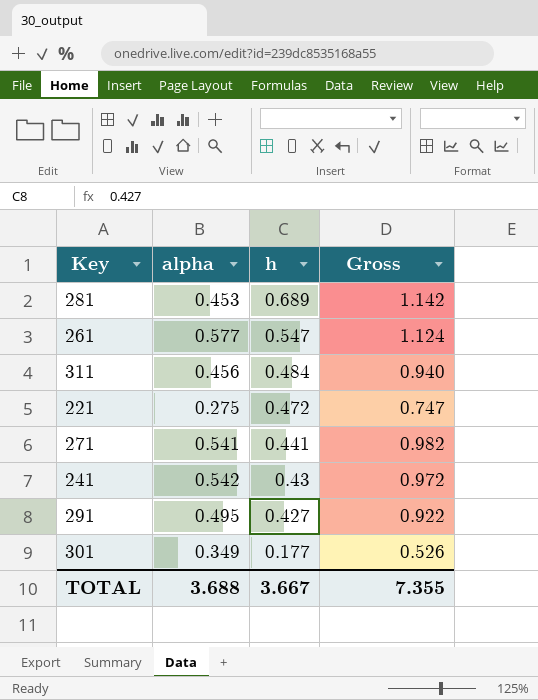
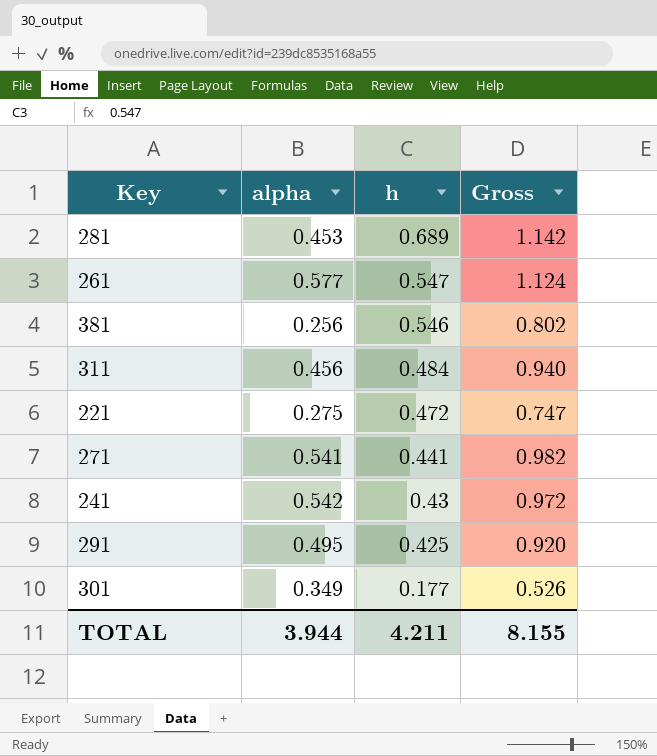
row 381: none -> 0.256 | 0.546 | 0.802
291 | h: 0.427 -> 0.425
291 | Gross: 0.922 -> 0.920
TOTAL | alpha: 3.688 -> 3.944
TOTAL | h: 3.667 -> 4.211
TOTAL | Gross: 7.355 -> 8.155

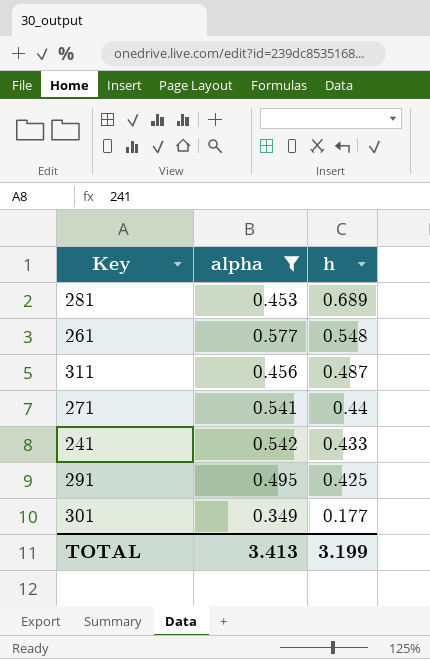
filter: none -> alpha >= 0.349
column Gross | formula: [alpha] + [h] -> none
261 | h: 0.547 -> 0.548
311 | h: 0.484 -> 0.487
271 | h: 0.441 -> 0.44
241 | h: 0.43 -> 0.433
TOTAL | alpha: 3.944 -> 3.413
TOTAL | h: 4.211 -> 3.199

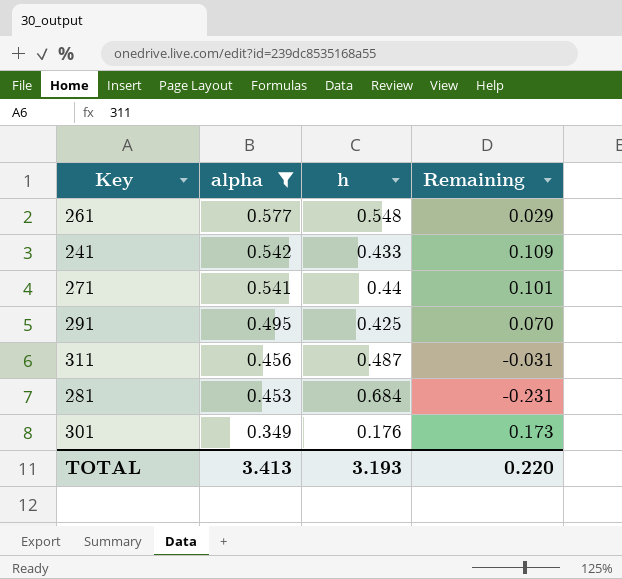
row order: h descending -> alpha descending
column Remaining | formula: none -> [alpha] - [h]
281 | h: 0.689 -> 0.684
301 | h: 0.177 -> 0.176
TOTAL | h: 3.199 -> 3.193

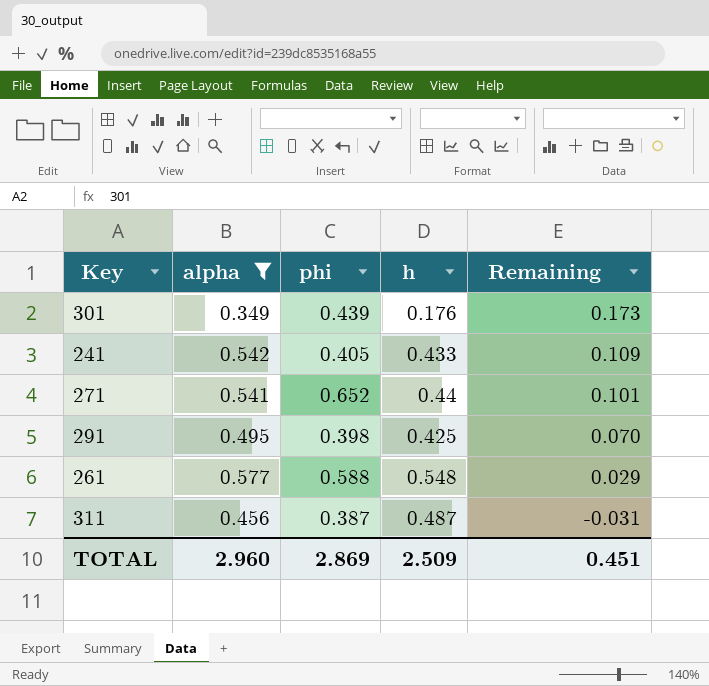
row order: alpha descending -> Remaining descending
column phi | position: none -> 3
row 281: 0.453 | 0.684 | -0.231 -> none
TOTAL | alpha: 3.413 -> 2.960
TOTAL | h: 3.193 -> 2.509
TOTAL | Remaining: 0.220 -> 0.451

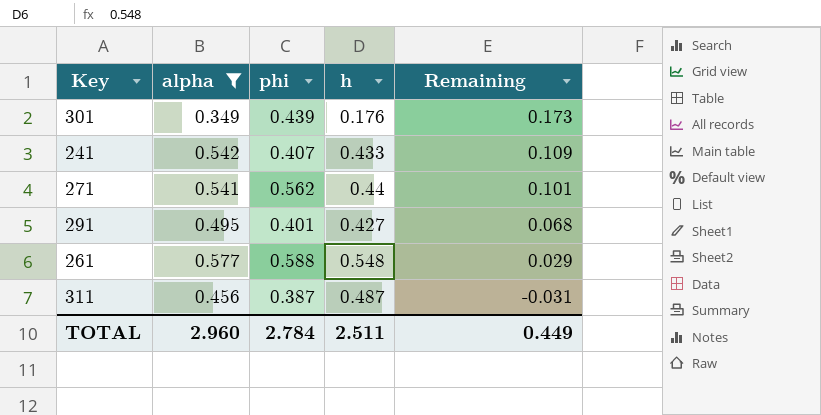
241 | phi: 0.405 -> 0.407
271 | phi: 0.652 -> 0.562
291 | phi: 0.398 -> 0.401
291 | h: 0.425 -> 0.427
291 | Remaining: 0.070 -> 0.068
TOTAL | phi: 2.869 -> 2.784
TOTAL | h: 2.509 -> 2.511
TOTAL | Remaining: 0.451 -> 0.449

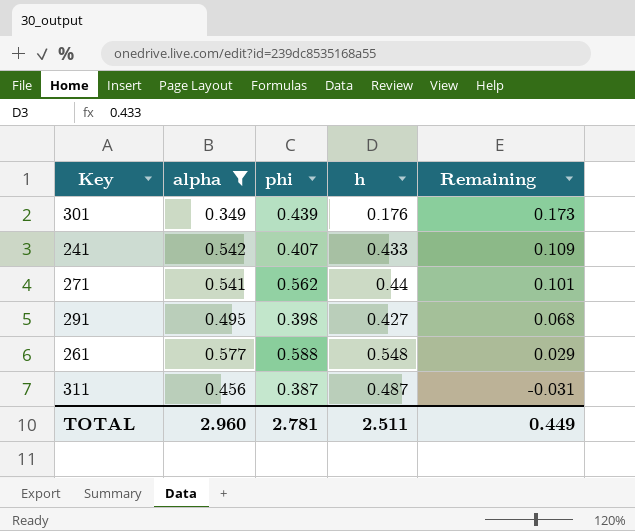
291 | phi: 0.401 -> 0.398
TOTAL | phi: 2.784 -> 2.781

